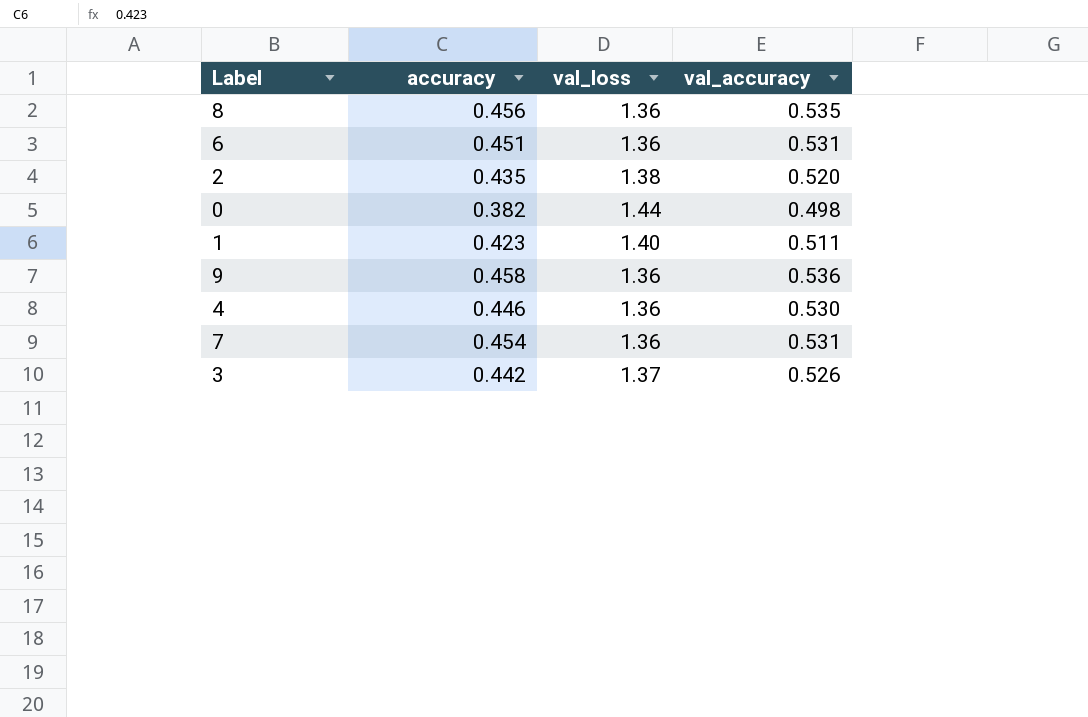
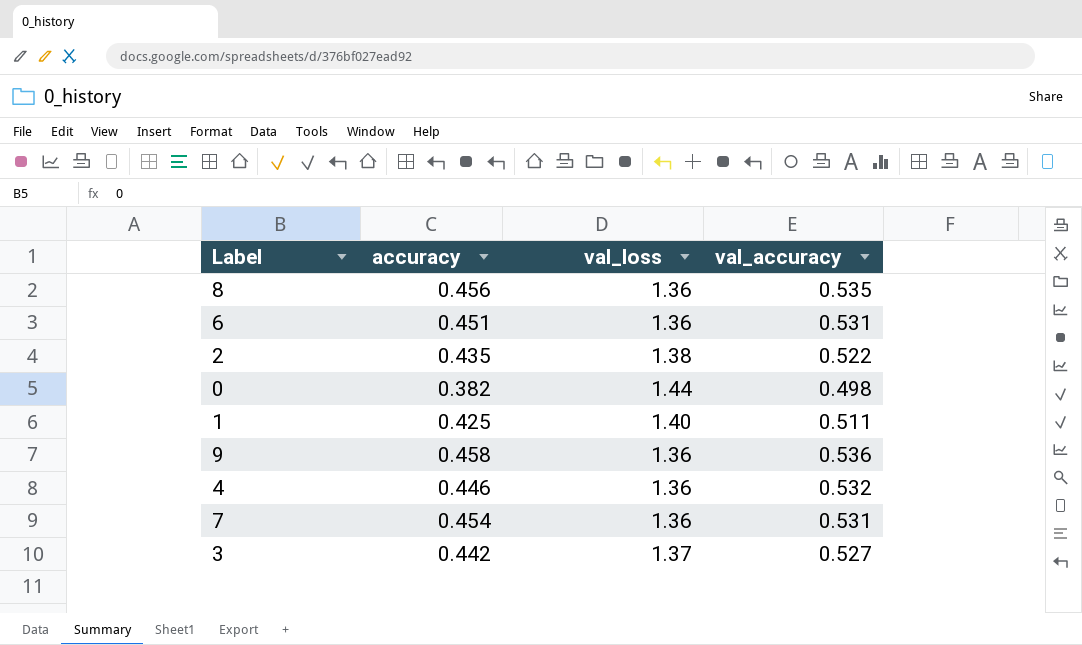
2 | val_accuracy: 0.520 -> 0.522
1 | accuracy: 0.423 -> 0.425
4 | val_accuracy: 0.530 -> 0.532
3 | val_accuracy: 0.526 -> 0.527

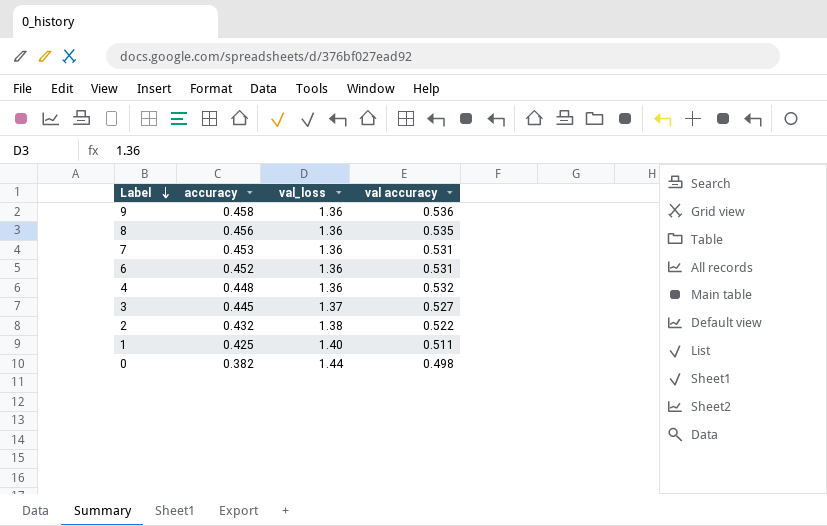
row order: none -> Label descending
column name: val_accuracy -> val accuracy
7 | accuracy: 0.454 -> 0.453
6 | accuracy: 0.451 -> 0.452
4 | accuracy: 0.446 -> 0.448
3 | accuracy: 0.442 -> 0.445
2 | accuracy: 0.435 -> 0.432

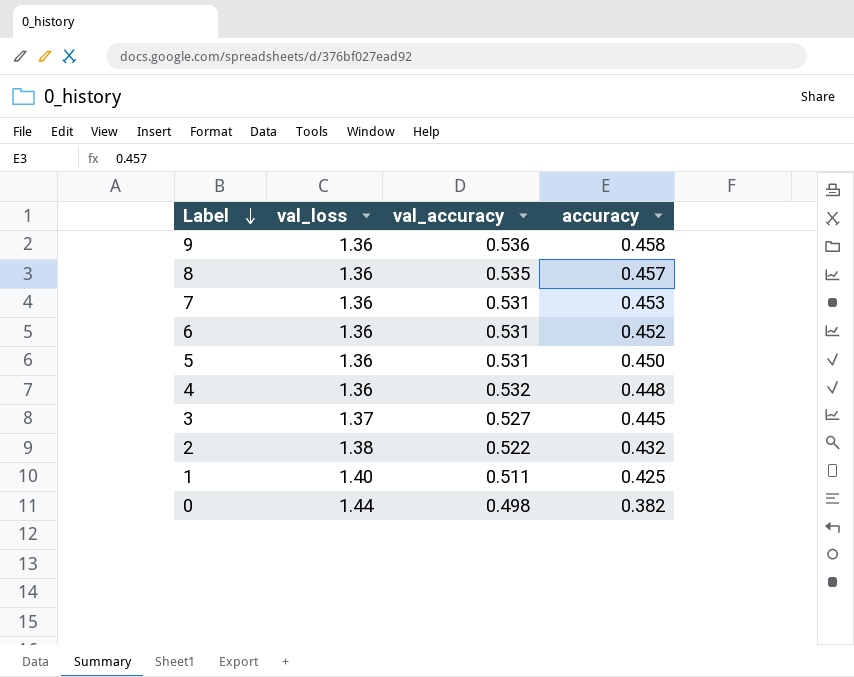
column name: val accuracy -> val_accuracy
column accuracy | position: 2 -> 4
8 | accuracy: 0.456 -> 0.457
row 5: none -> 1.36 | 0.531 | 0.450

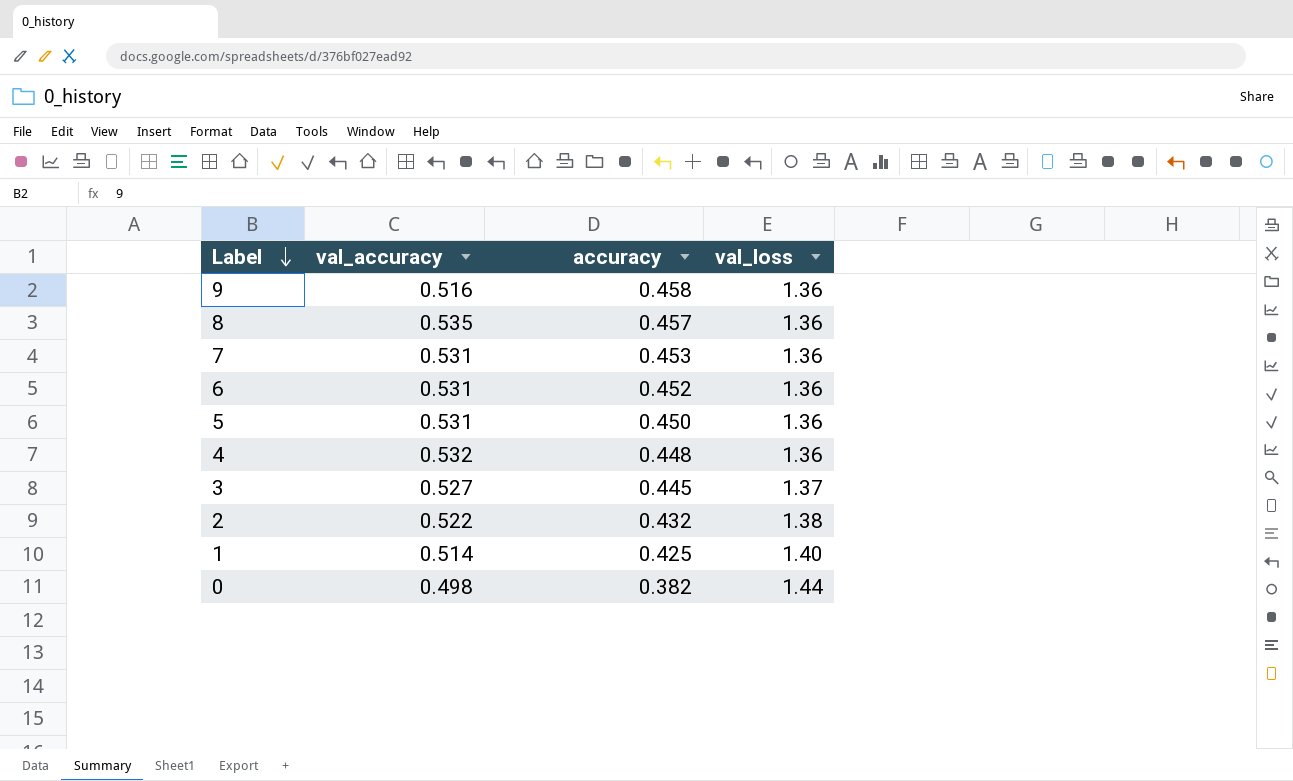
column val_loss | position: 2 -> 4
9 | val_accuracy: 0.536 -> 0.516
1 | val_accuracy: 0.511 -> 0.514

